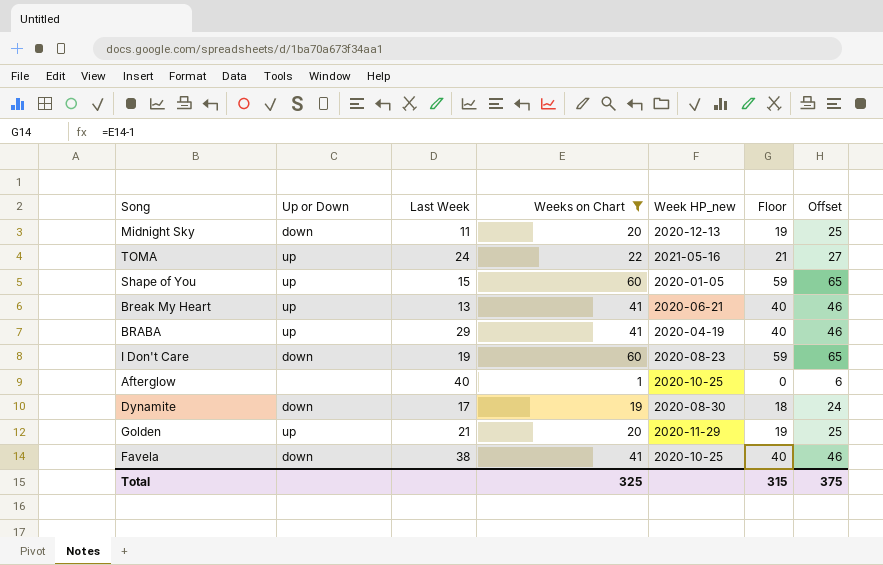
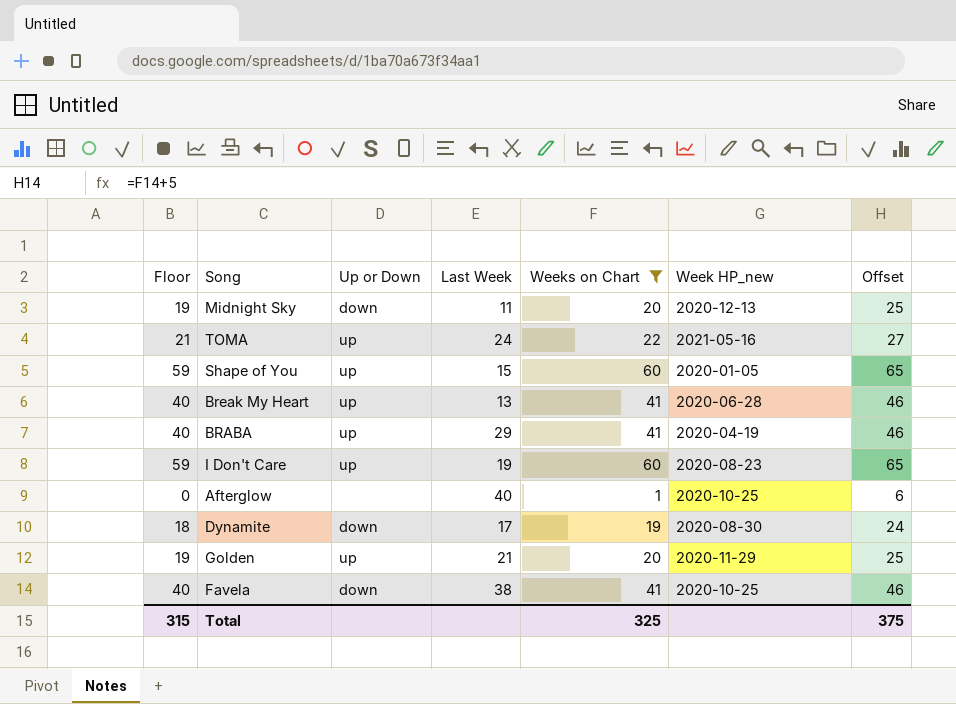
column Floor | position: 6 -> 1
Break My Heart | Week HP_new: 2020-06-21 -> 2020-06-28
I Don't Care | Up or Down: down -> up

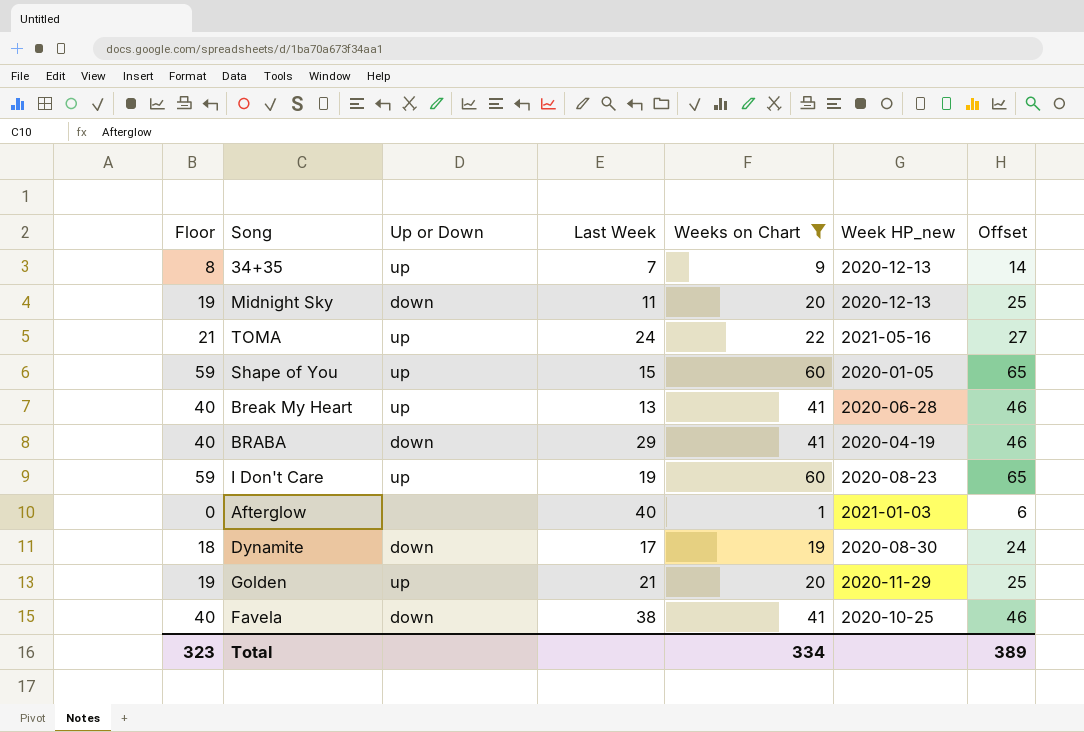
row 34+35: none -> 8 | up | 7 | 9 | 2020-12-13 | 14
BRABA | Up or Down: up -> down
Afterglow | Week HP_new: 2020-10-25 -> 2021-01-03
Total | Floor: 315 -> 323
Total | Weeks on Chart: 325 -> 334
Total | Offset: 375 -> 389

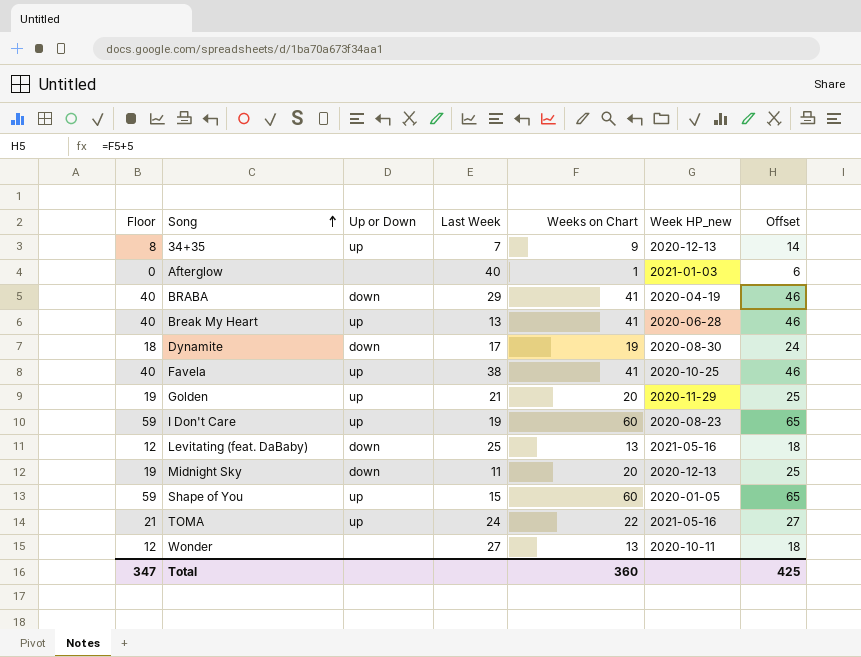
filter: Weeks on Chart != 13 -> none
row order: none -> Song ascending
Favela | Up or Down: down -> up
Total | Floor: 323 -> 347
Total | Weeks on Chart: 334 -> 360
Total | Offset: 389 -> 425

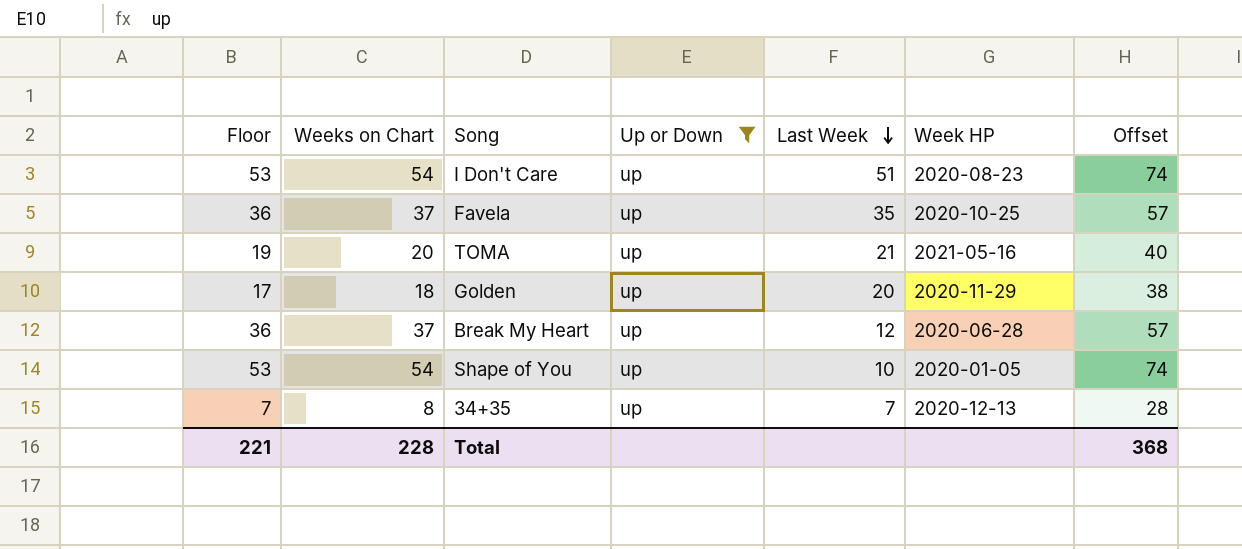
filter: none -> Up or Down = up
row order: Song ascending -> Last Week descending
column Weeks on Chart | position: 5 -> 2
column name: Week HP_new -> Week HP
column Offset | formula: [Weeks on Chart] + 5 -> [Weeks on Chart] + 20
I Don't Care | Floor: 59 -> 53
I Don't Care | Weeks on Chart: 60 -> 54
I Don't Care | Last Week: 19 -> 51
Favela | Floor: 40 -> 36
Favela | Weeks on Chart: 41 -> 37
Favela | Last Week: 38 -> 35
TOMA | Floor: 21 -> 19
TOMA | Weeks on Chart: 22 -> 20
TOMA | Last Week: 24 -> 21
Golden | Floor: 19 -> 17
Golden | Weeks on Chart: 20 -> 18
Golden | Last Week: 21 -> 20
Break My Heart | Floor: 40 -> 36
Break My Heart | Weeks on Chart: 41 -> 37
Break My Heart | Last Week: 13 -> 12
Shape of You | Floor: 59 -> 53
Shape of You | Weeks on Chart: 60 -> 54
Shape of You | Last Week: 15 -> 10
34+35 | Floor: 8 -> 7
34+35 | Weeks on Chart: 9 -> 8
Total | Floor: 347 -> 221
Total | Weeks on Chart: 360 -> 228
Total | Offset: 425 -> 368

